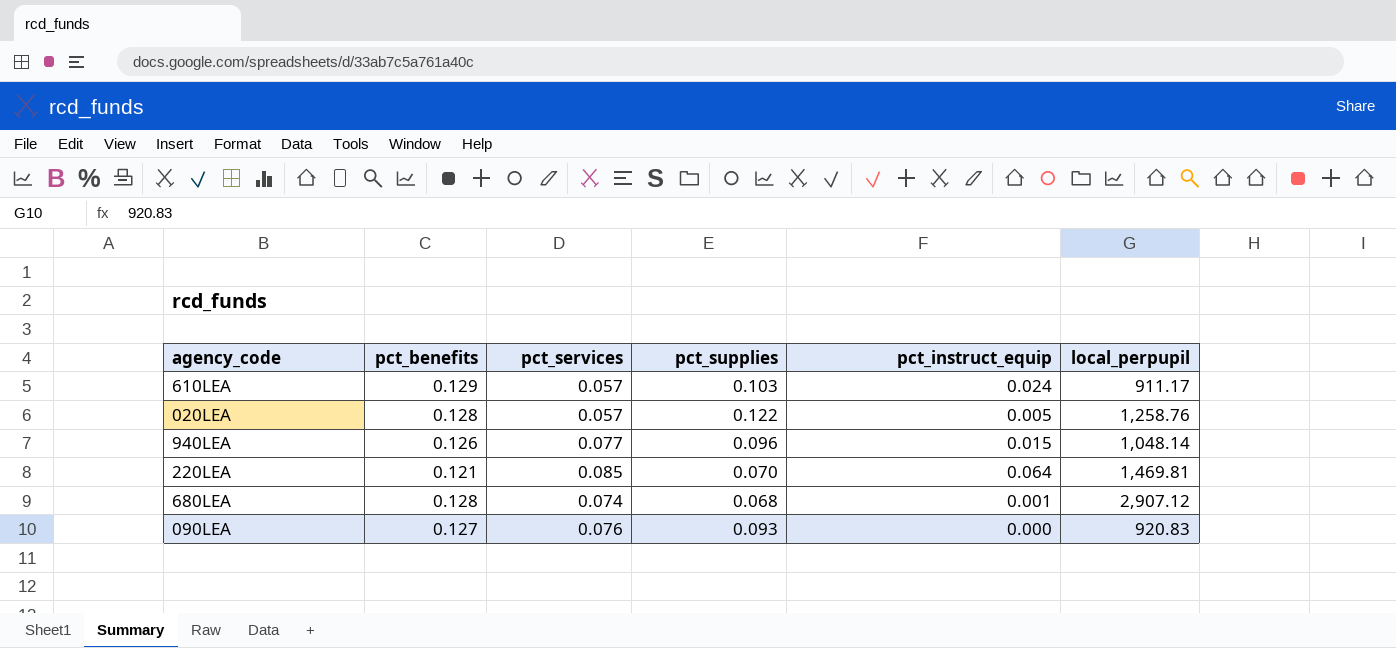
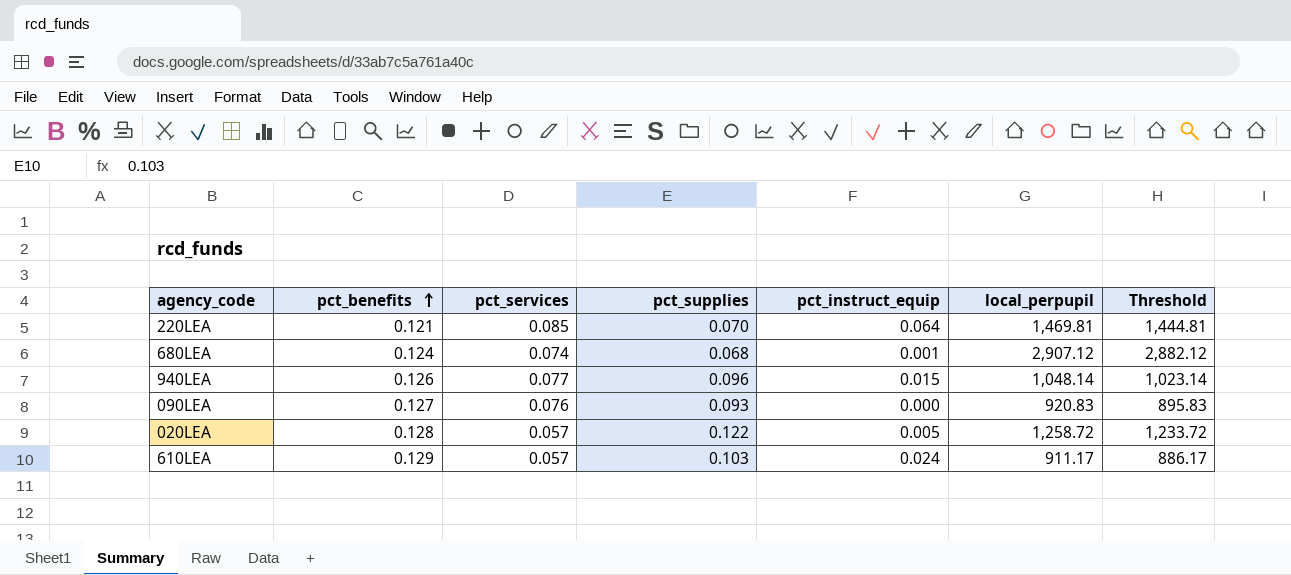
row order: none -> pct_benefits ascending
column Threshold | formula: none -> [local_perpupil] - 25
680LEA | pct_benefits: 0.128 -> 0.124
020LEA | local_perpupil: 1,258.76 -> 1,258.72

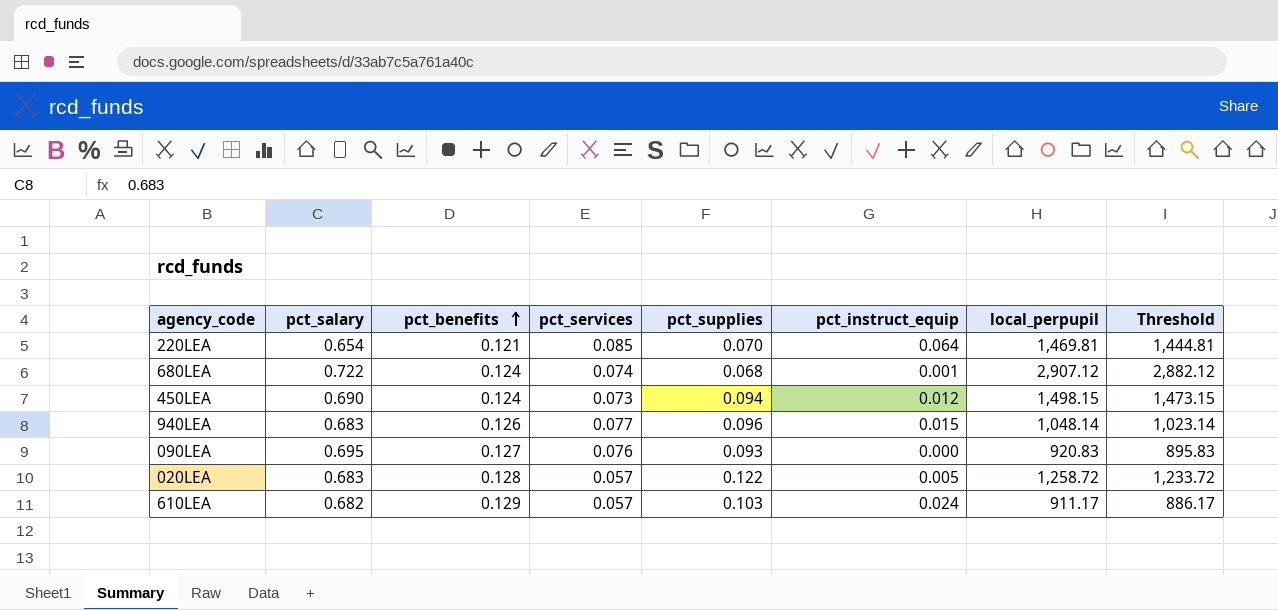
column pct_salary | position: none -> 2
row 450LEA: none -> 0.690 | 0.124 | 0.073 | 0.094 | 0.012 | 1,498.15 | 1,473.15

